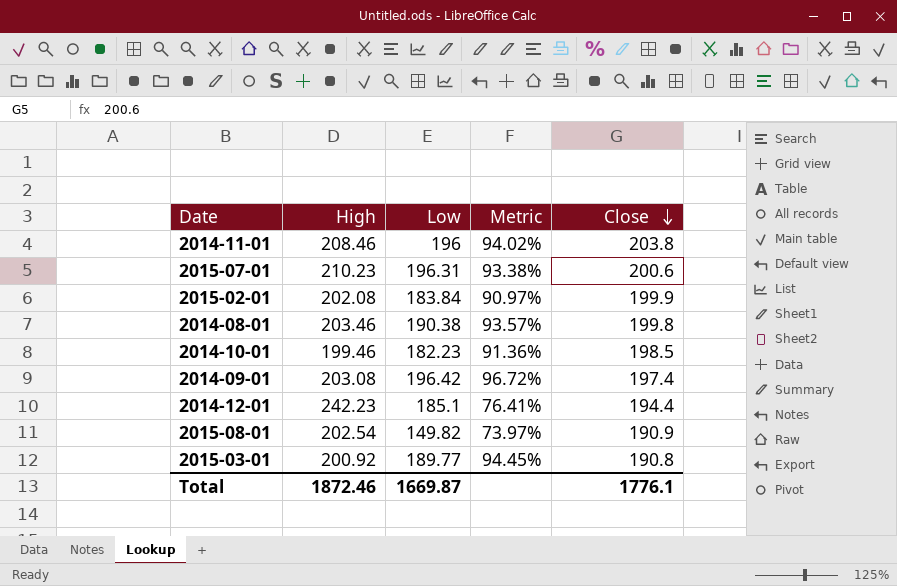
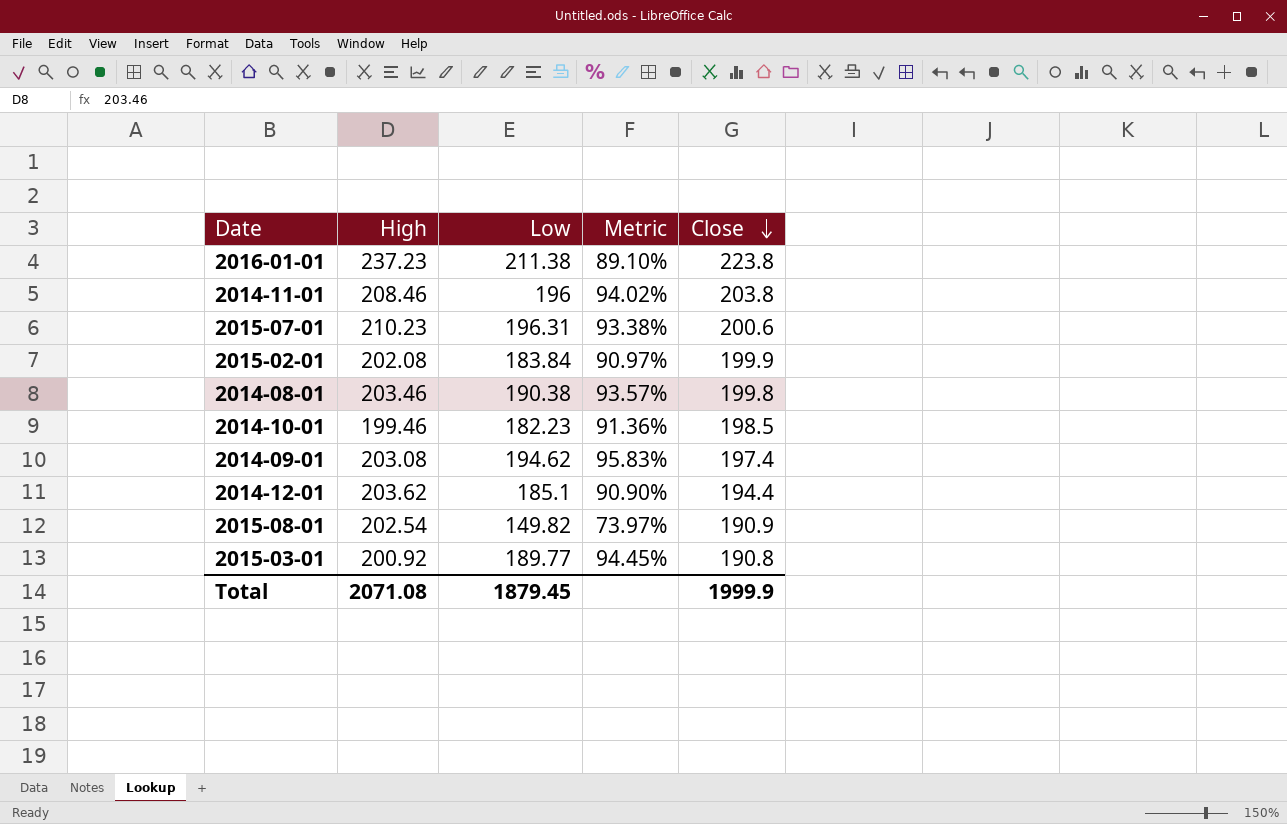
row 2016-01-01: none -> 237.23 | 211.38 | 89.10% | 223.8
2014-09-01 | Low: 196.42 -> 194.62
2014-09-01 | Metric: 96.72% -> 95.83%
2014-12-01 | High: 242.23 -> 203.62
2014-12-01 | Metric: 76.41% -> 90.90%
Total | High: 1872.46 -> 2071.08
Total | Low: 1669.87 -> 1879.45
Total | Close: 1776.1 -> 1999.9

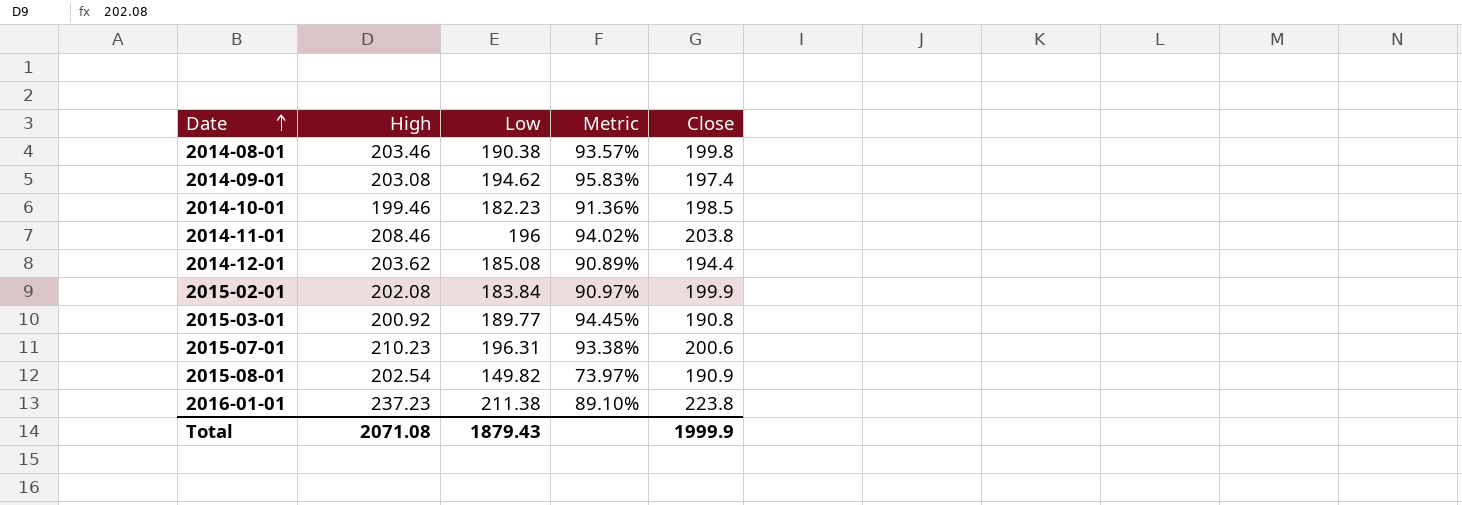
row order: Close descending -> Date ascending
2014-12-01 | Low: 185.1 -> 185.08
2014-12-01 | Metric: 90.90% -> 90.89%
Total | Low: 1879.45 -> 1879.43

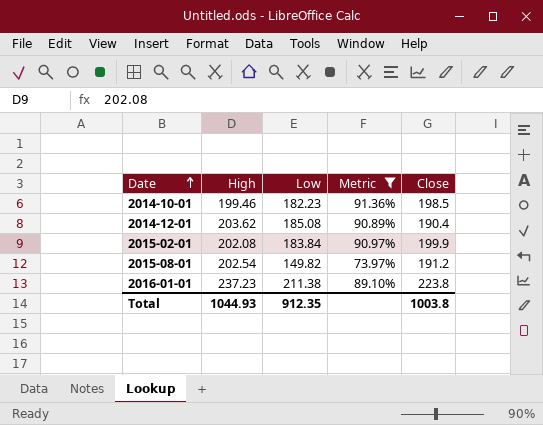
filter: none -> Metric <= 91.36%
2014-12-01 | Close: 194.4 -> 190.4
2015-08-01 | Close: 190.9 -> 191.2
Total | High: 2071.08 -> 1044.93
Total | Low: 1879.43 -> 912.35
Total | Close: 1999.9 -> 1003.8

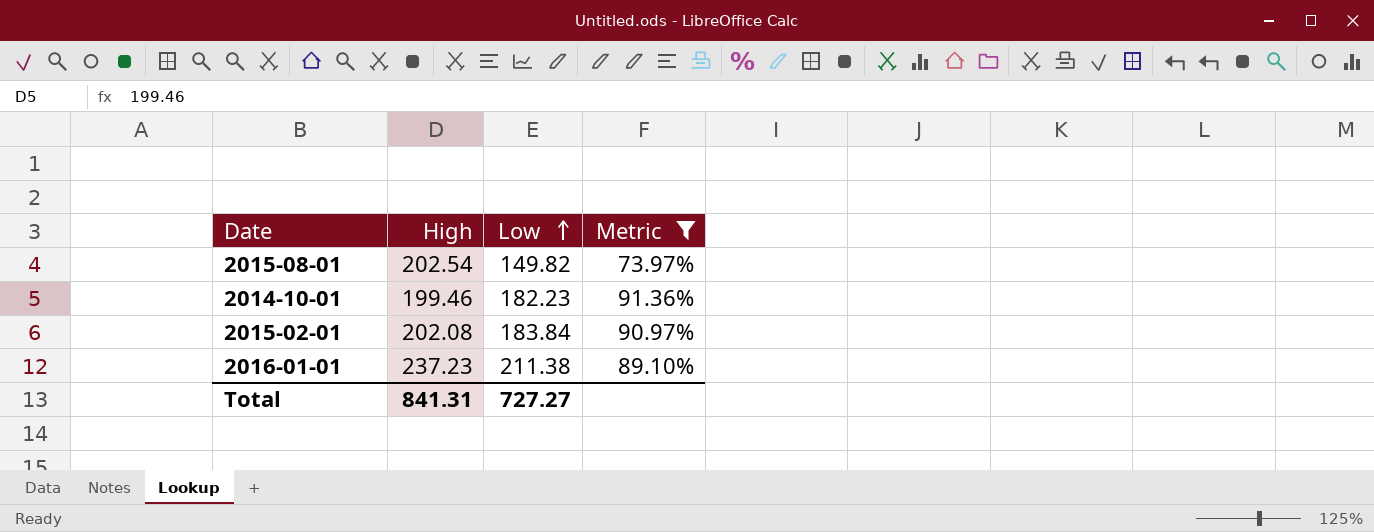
row order: Date ascending -> Low ascending
column Close | position: 5 -> none
row 2014-12-01: 203.62 | 185.08 | 90.89% | 190.4 -> none
Total | High: 1044.93 -> 841.31
Total | Low: 912.35 -> 727.27

